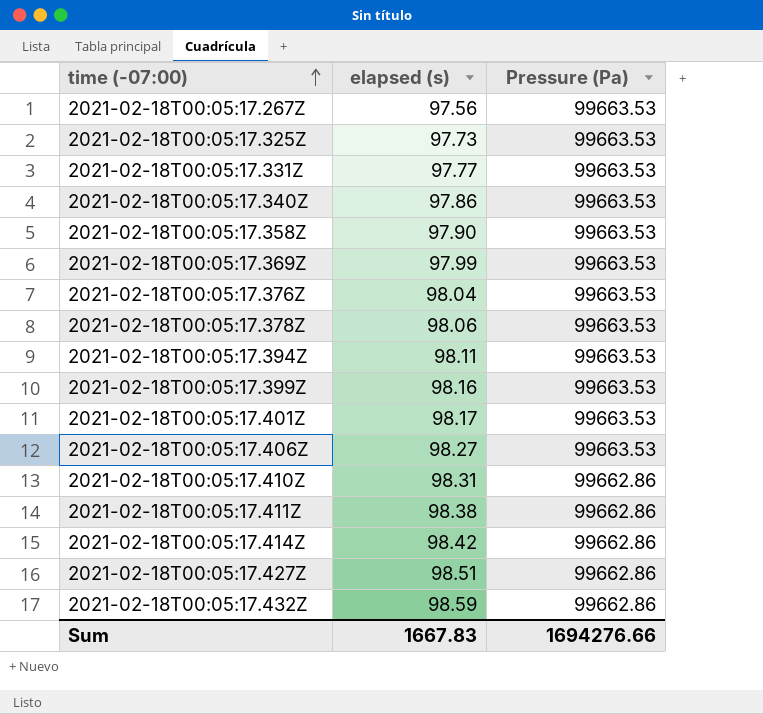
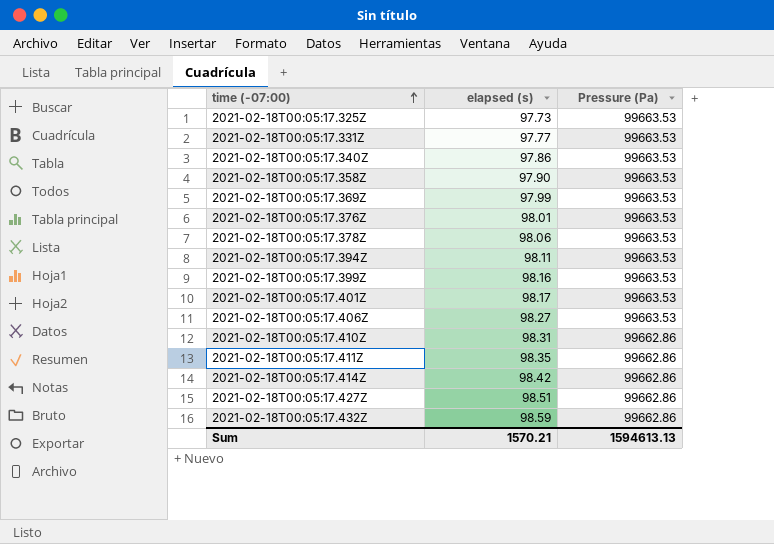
row 2021-02-18T00:05:17.267Z: 97.56 | 99663.53 -> none
2021-02-18T00:05:17.376Z | elapsed (s): 98.04 -> 98.01
2021-02-18T00:05:17.411Z | elapsed (s): 98.38 -> 98.35
Sum | elapsed (s): 1667.83 -> 1570.21
Sum | Pressure (Pa): 1694276.66 -> 1594613.13

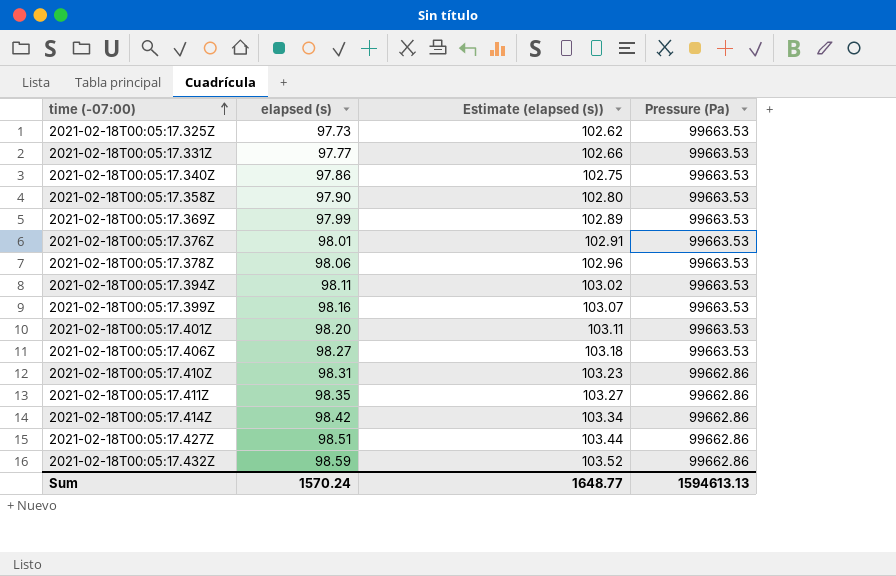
column Estimate (elapsed (s)) | formula: none -> [elapsed (s)] * 1.05
2021-02-18T00:05:17.401Z | elapsed (s): 98.17 -> 98.20
Sum | elapsed (s): 1570.21 -> 1570.24

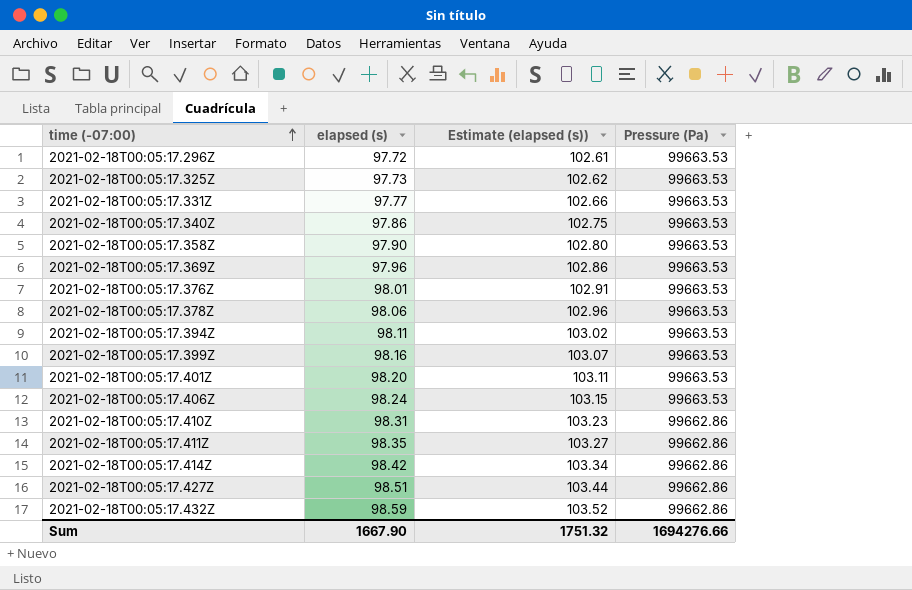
row 2021-02-18T00:05:17.296Z: none -> 97.72 | 102.61 | 99663.53
2021-02-18T00:05:17.369Z | elapsed (s): 97.99 -> 97.96
2021-02-18T00:05:17.369Z | Estimate (elapsed (s)): 102.89 -> 102.86
2021-02-18T00:05:17.406Z | elapsed (s): 98.27 -> 98.24
2021-02-18T00:05:17.406Z | Estimate (elapsed (s)): 103.18 -> 103.15
Sum | elapsed (s): 1570.24 -> 1667.90
Sum | Estimate (elapsed (s)): 1648.77 -> 1751.32
Sum | Pressure (Pa): 1594613.13 -> 1694276.66

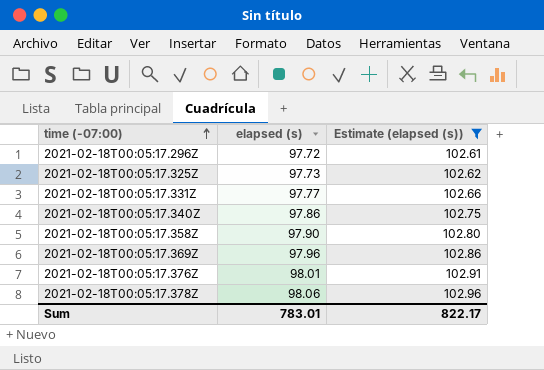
filter: none -> Estimate (elapsed (s)) <= 102.96
column Pressure (Pa) | position: 4 -> none
Sum | elapsed (s): 1667.90 -> 783.01
Sum | Estimate (elapsed (s)): 1751.32 -> 822.17

